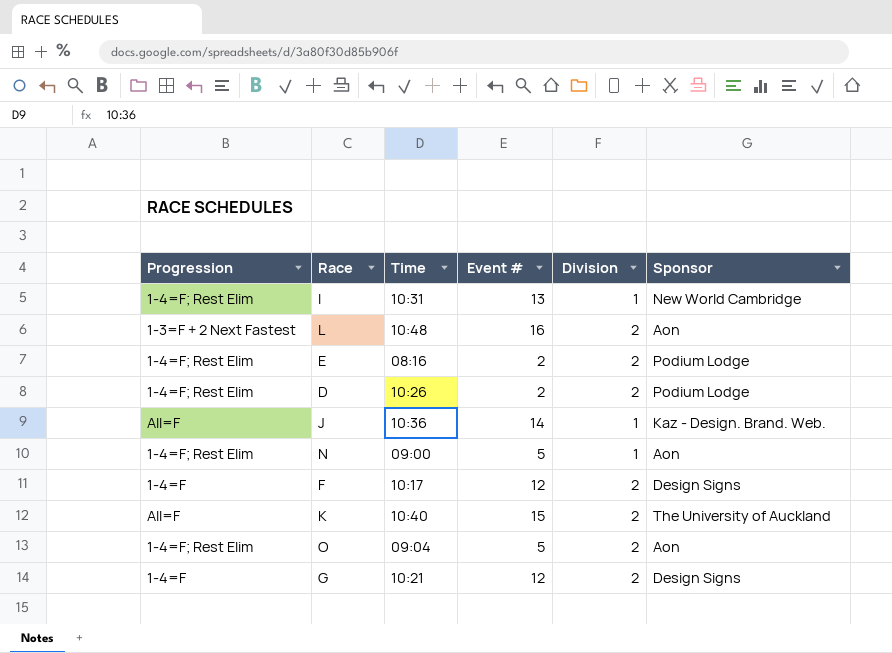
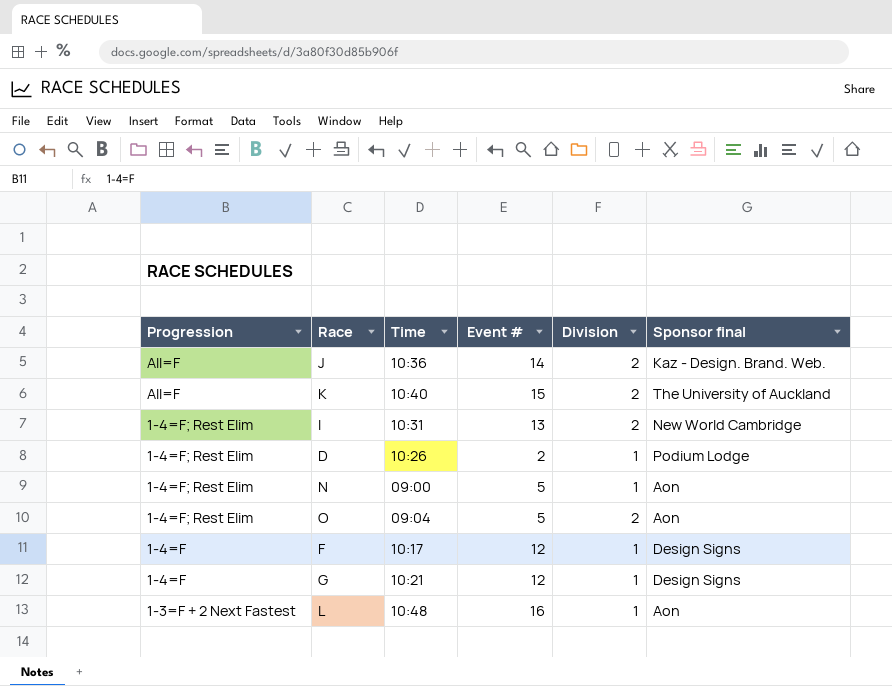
row order: none -> Progression descending
column name: Sponsor -> Sponsor final
row E: 1-4=F; Rest Elim | 08:16 | 2 | 2 | Podium Lodge -> none
J | Division: 1 -> 2
I | Division: 1 -> 2
D | Division: 2 -> 1
F | Division: 2 -> 1
G | Division: 2 -> 1
L | Division: 2 -> 1

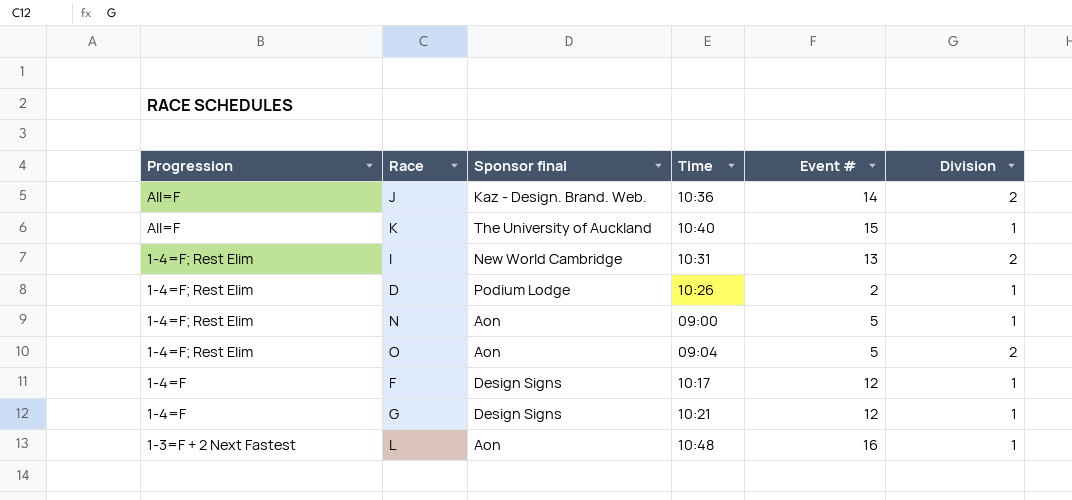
column Sponsor final | position: 6 -> 3
K | Division: 2 -> 1

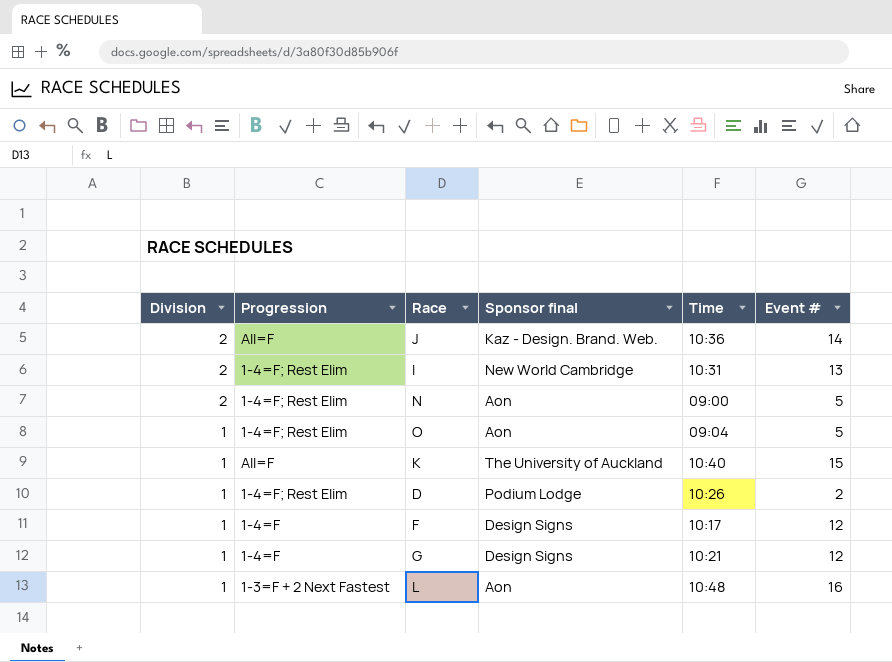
row order: Progression descending -> Division descending
column Division | position: 6 -> 1
N | Division: 1 -> 2
O | Division: 2 -> 1

